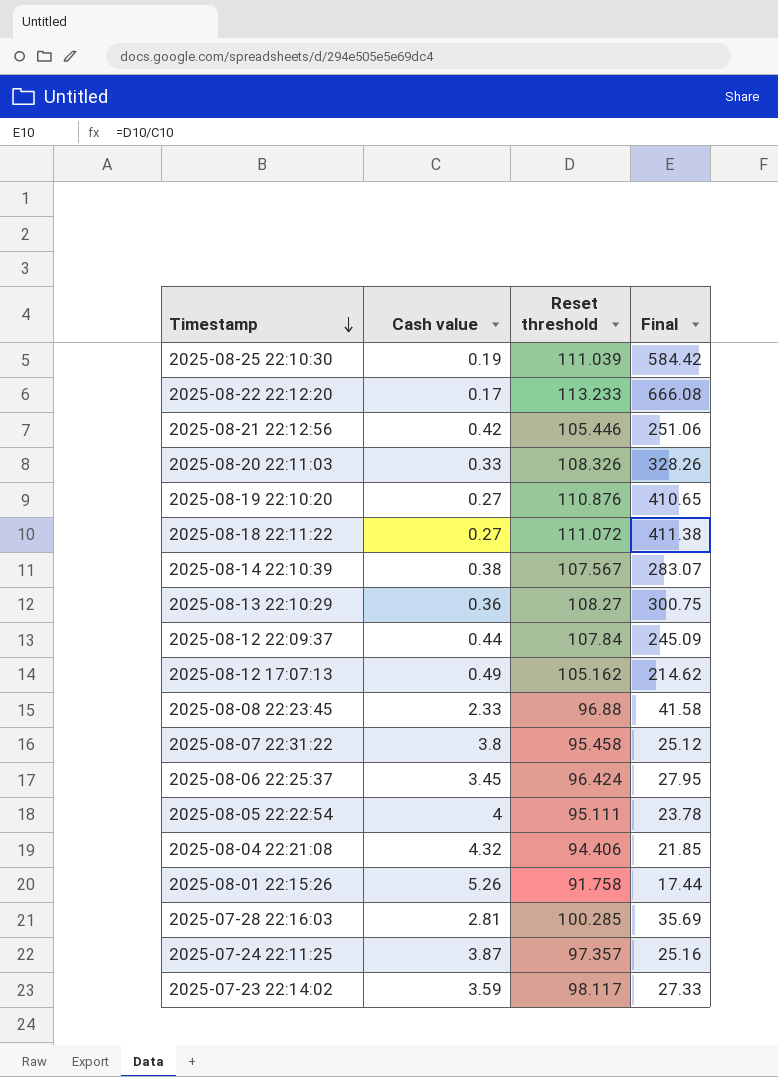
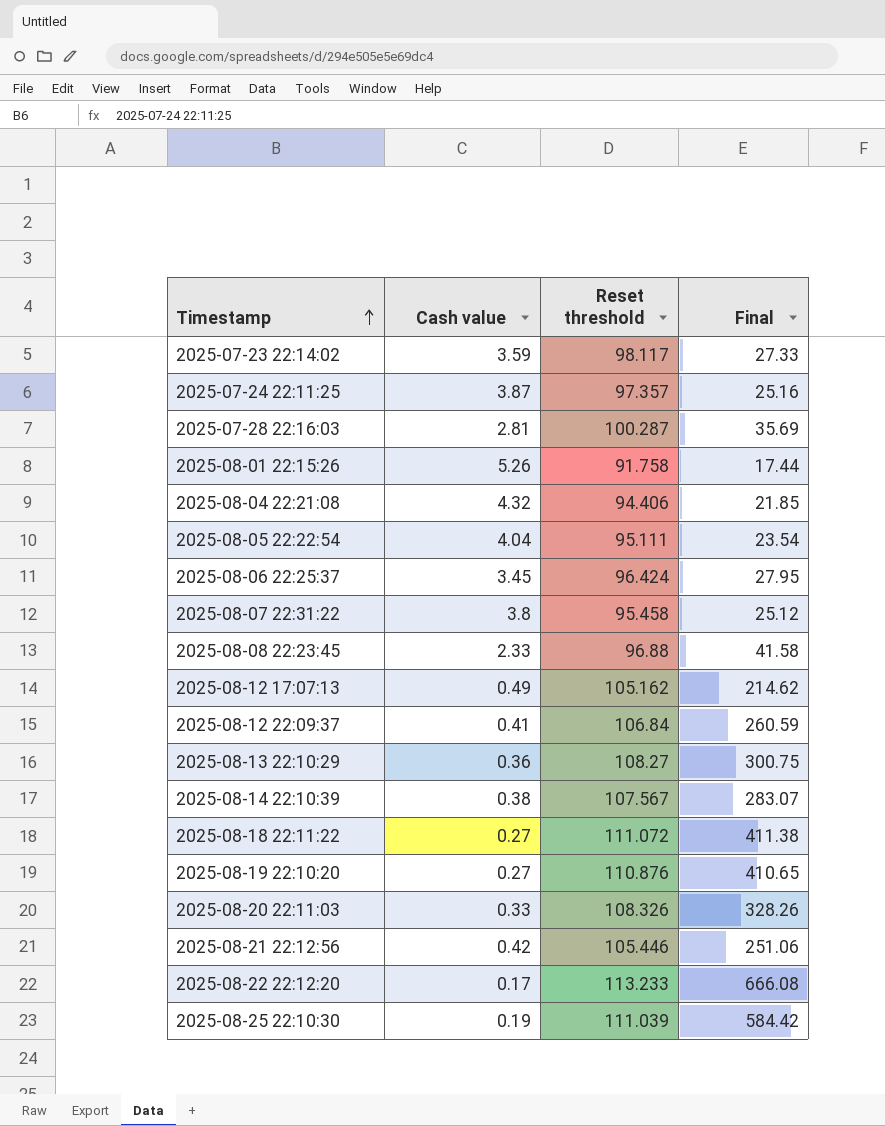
row order: Timestamp descending -> Timestamp ascending
2025-07-28 22:16:03 | Reset threshold: 100.285 -> 100.287
2025-08-05 22:22:54 | Cash value: 4 -> 4.04
2025-08-05 22:22:54 | Final: 23.78 -> 23.54
2025-08-12 22:09:37 | Cash value: 0.44 -> 0.41
2025-08-12 22:09:37 | Reset threshold: 107.84 -> 106.84
2025-08-12 22:09:37 | Final: 245.09 -> 260.59

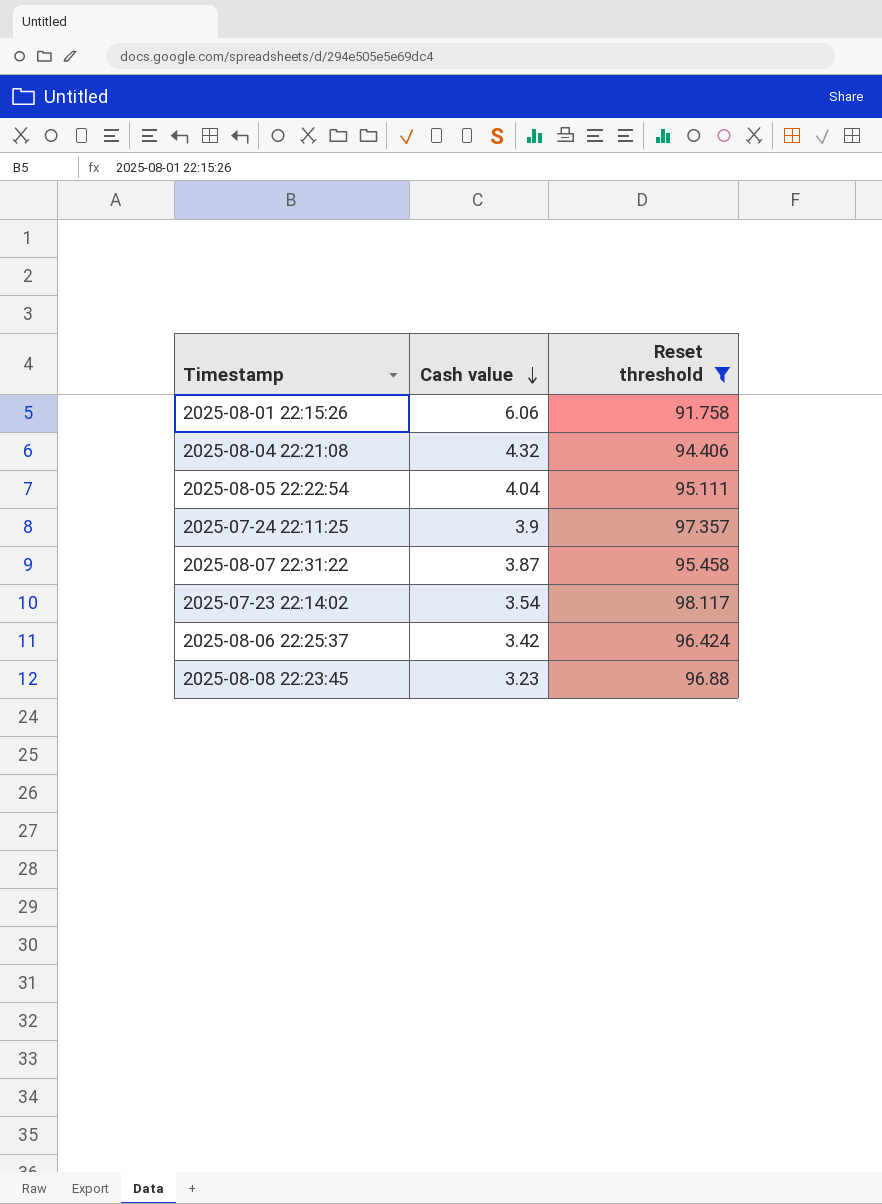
filter: none -> Reset threshold <= 98.117
row order: Timestamp ascending -> Cash value descending
column Final | formula: [Reset threshold] / [Cash value] -> none
2025-08-01 22:15:26 | Cash value: 5.26 -> 6.06
2025-07-24 22:11:25 | Cash value: 3.87 -> 3.9
2025-08-07 22:31:22 | Cash value: 3.8 -> 3.87
2025-07-23 22:14:02 | Cash value: 3.59 -> 3.54
2025-08-06 22:25:37 | Cash value: 3.45 -> 3.42
2025-08-08 22:23:45 | Cash value: 2.33 -> 3.23

